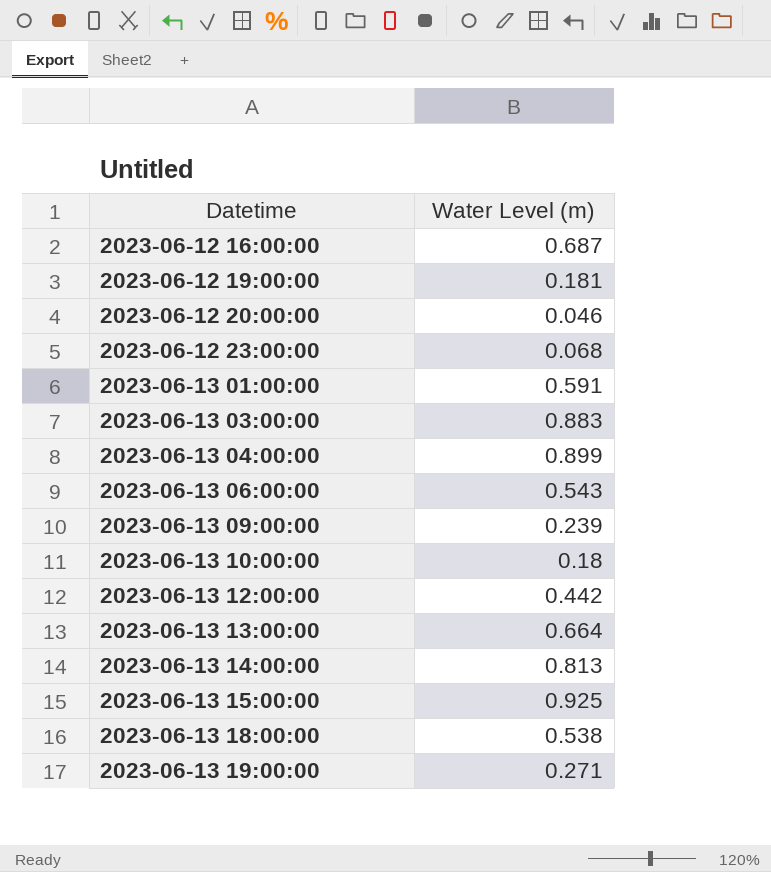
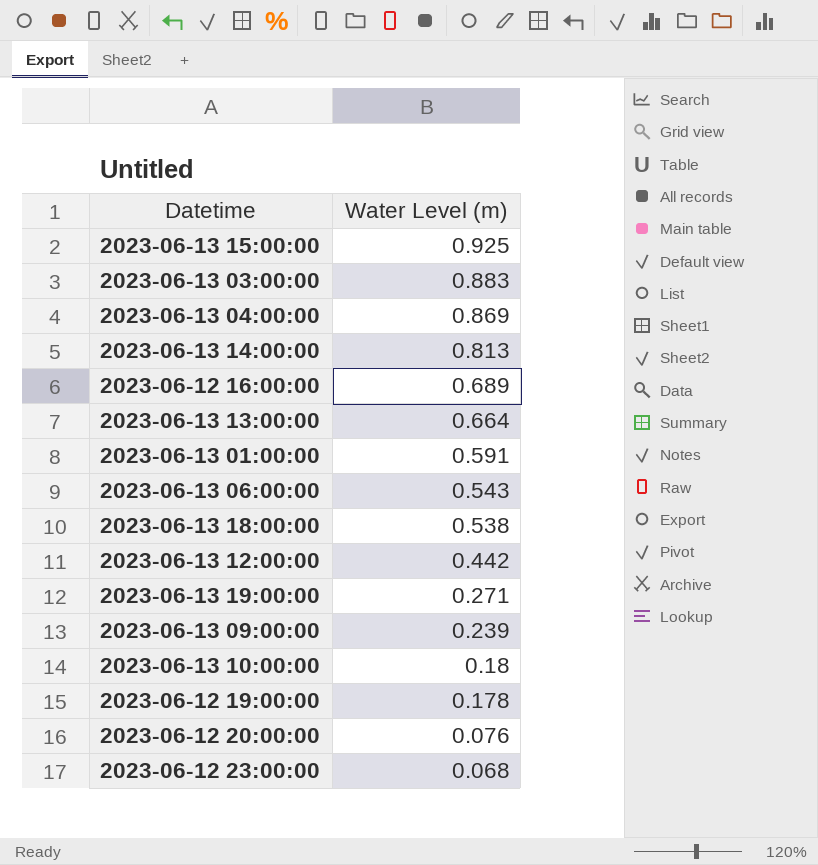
row order: Datetime ascending -> Water Level (m) descending
2023-06-13 04:00:00 | Water Level (m): 0.899 -> 0.869
2023-06-12 16:00:00 | Water Level (m): 0.687 -> 0.689
2023-06-12 19:00:00 | Water Level (m): 0.181 -> 0.178
2023-06-12 20:00:00 | Water Level (m): 0.046 -> 0.076

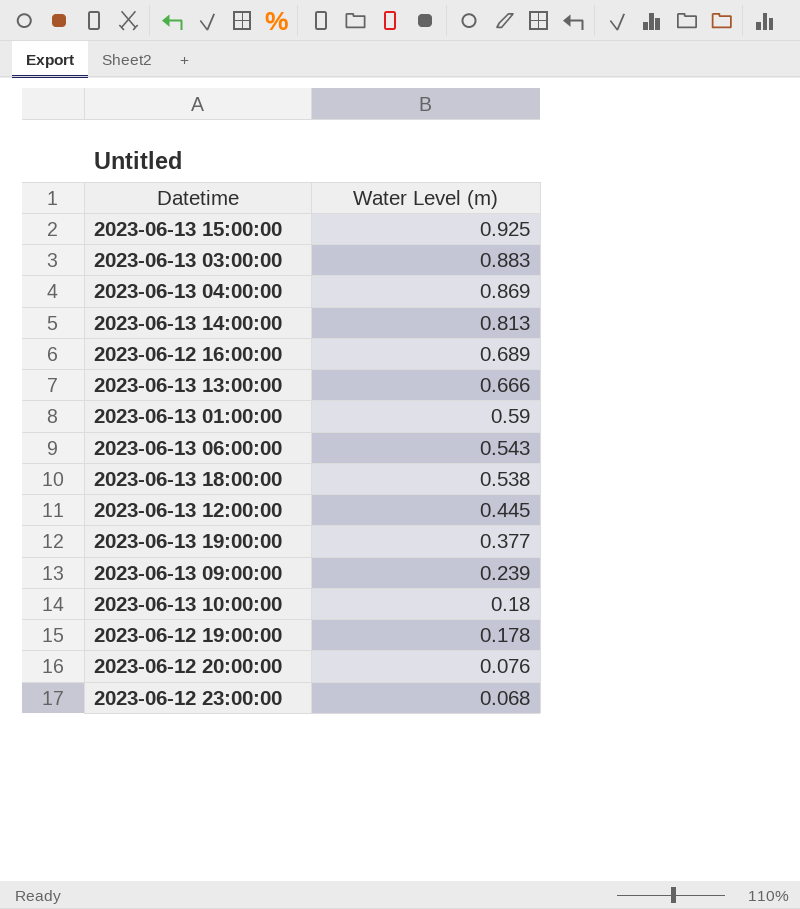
2023-06-13 13:00:00 | Water Level (m): 0.664 -> 0.666
2023-06-13 01:00:00 | Water Level (m): 0.591 -> 0.59
2023-06-13 12:00:00 | Water Level (m): 0.442 -> 0.445
2023-06-13 19:00:00 | Water Level (m): 0.271 -> 0.377

